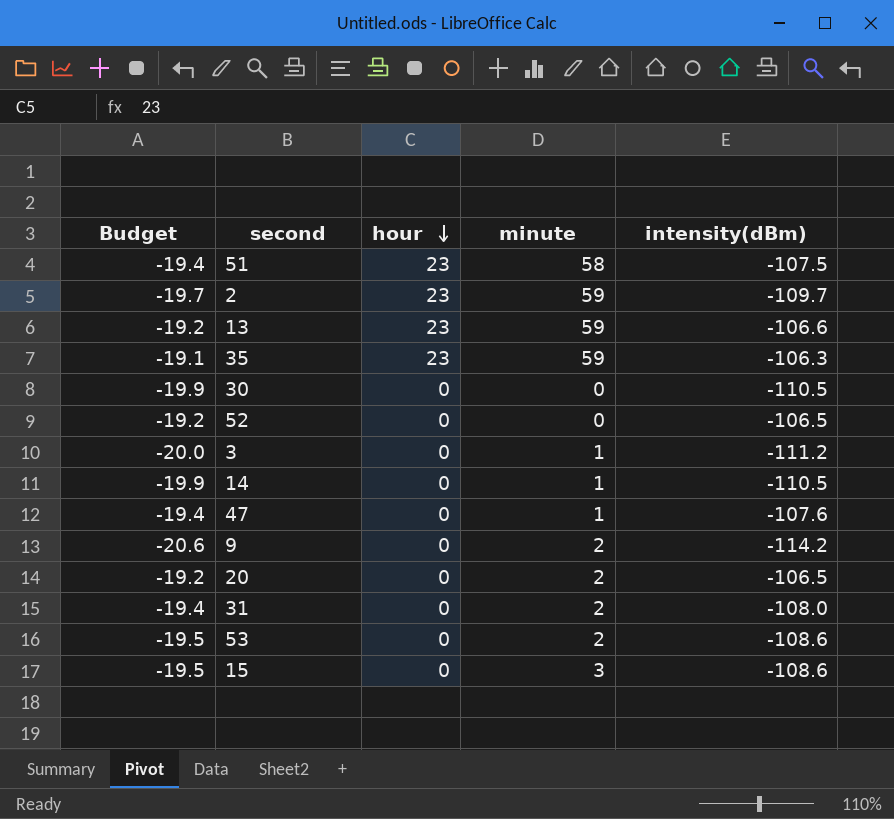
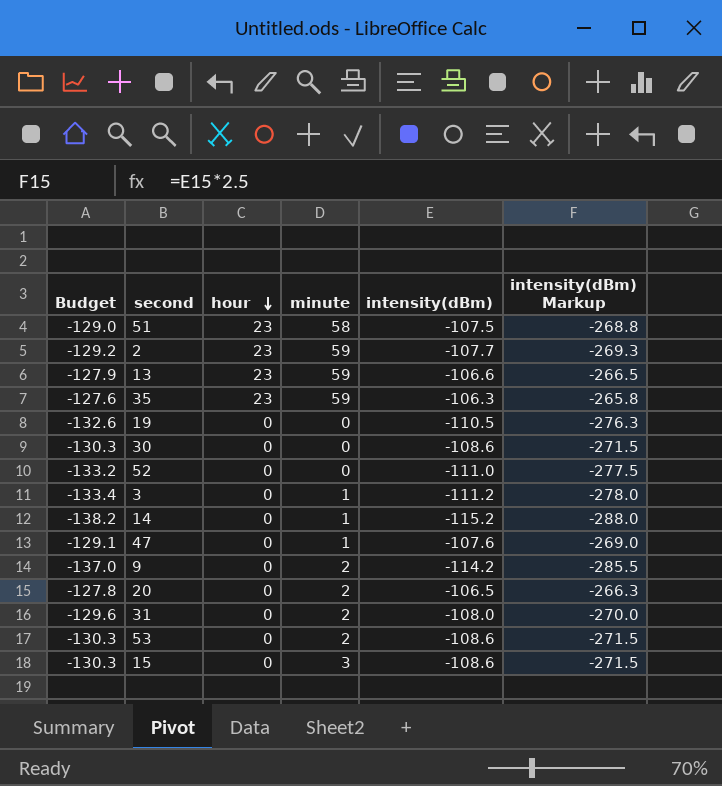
column Budget | formula: [intensity(dBm)] * 0.18 -> [intensity(dBm)] * 1.2
column intensity(dBm) Markup | formula: none -> [intensity(dBm)] * 2.5
2 | intensity(dBm): -109.7 -> -107.7
row 19: none -> -132.6 | 0 | 0 | -110.5 | -276.3
30 | intensity(dBm): -110.5 -> -108.6
52 | intensity(dBm): -106.5 -> -111.0
14 | intensity(dBm): -110.5 -> -115.2

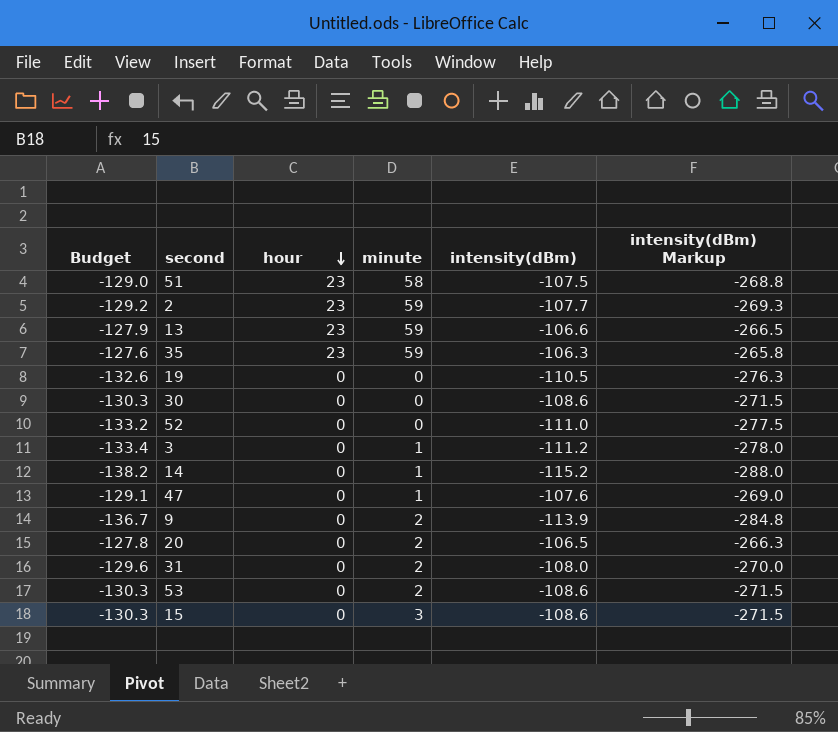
9 | Budget: -137.0 -> -136.7
9 | intensity(dBm): -114.2 -> -113.9
9 | intensity(dBm) Markup: -285.5 -> -284.8

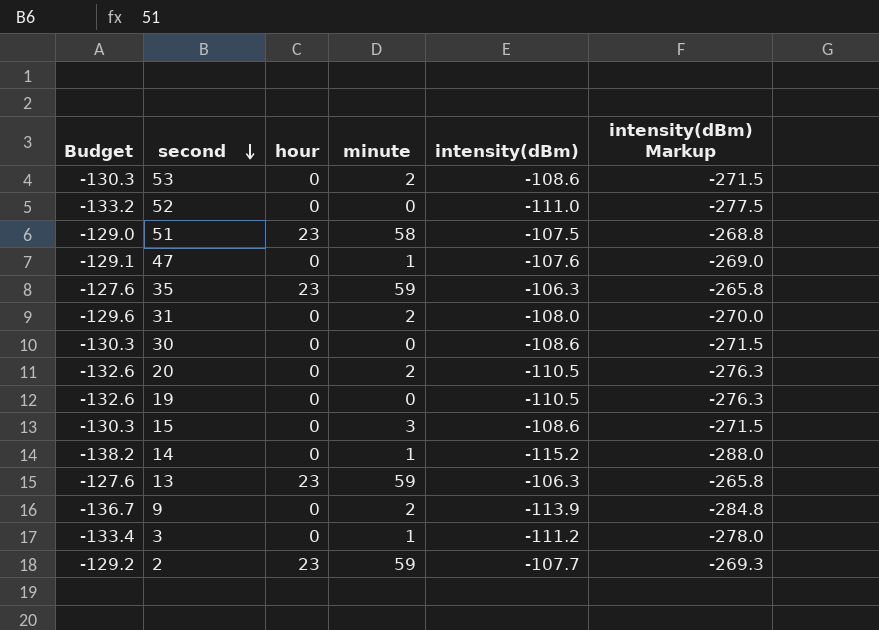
row order: hour descending -> second descending
20 | Budget: -127.8 -> -132.6
20 | intensity(dBm): -106.5 -> -110.5
20 | intensity(dBm) Markup: -266.3 -> -276.3
13 | Budget: -127.9 -> -127.6
13 | intensity(dBm): -106.6 -> -106.3
13 | intensity(dBm) Markup: -266.5 -> -265.8

